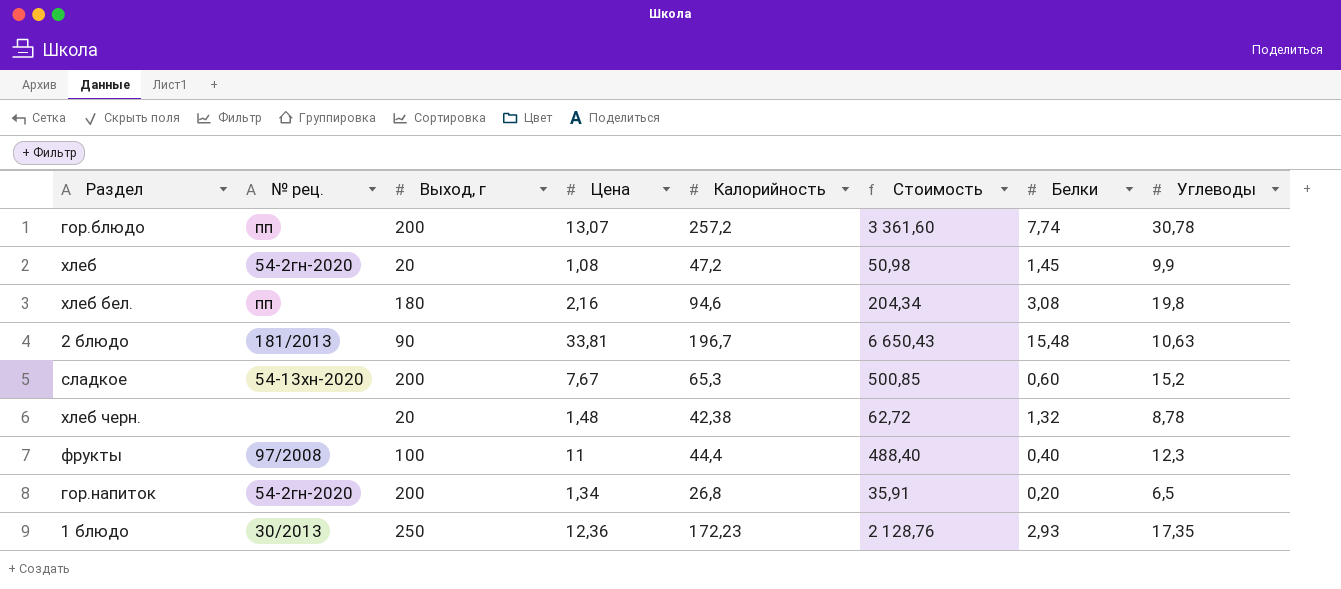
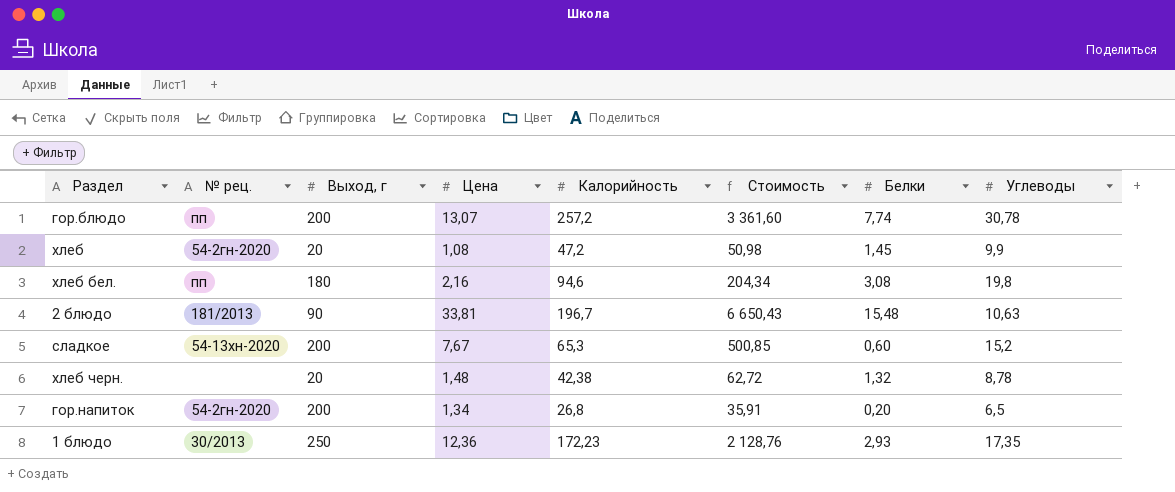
row фрукты: 97/2008 | 100 | 11 | 44,4 | 488,40 | 0,40 | 12,3 -> none

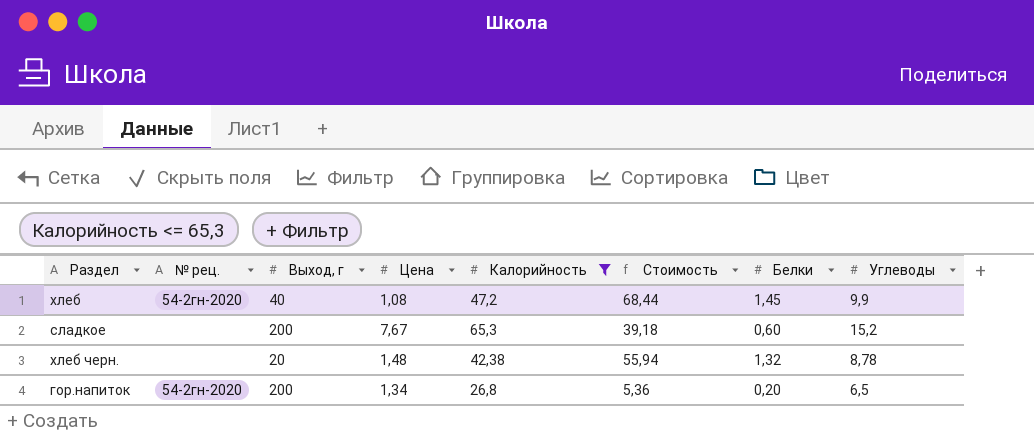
filter: none -> Калорийность <= 65,3
column Стоимость | formula: [Цена] * [Калорийность] -> [Калорийность] * [Белки]
хлеб | Выход, г: 20 -> 40
сладкое | № рец.: 54-13хн-2020 -> none

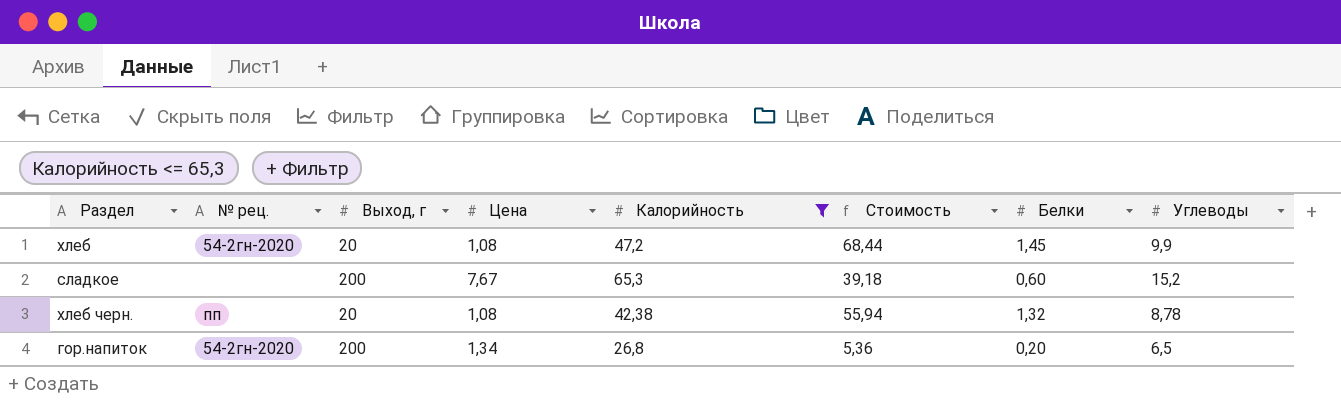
хлеб | Выход, г: 40 -> 20
хлеб черн. | № рец.: none -> пп
хлеб черн. | Цена: 1,48 -> 1,08

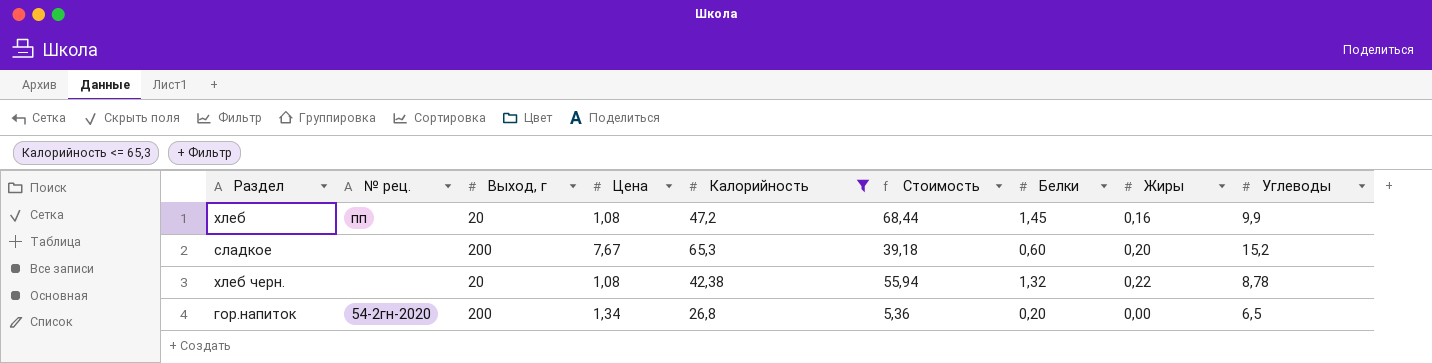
column Жиры | position: none -> 8
хлеб | № рец.: 54-2гн-2020 -> пп
хлеб черн. | № рец.: пп -> none

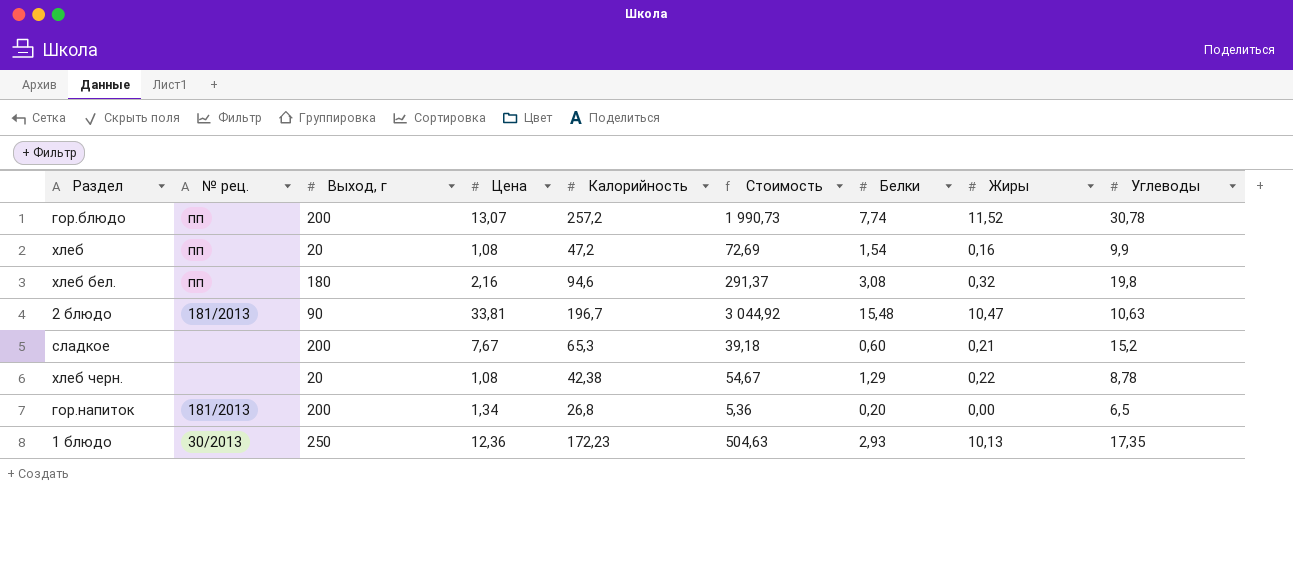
filter: Калорийность <= 65,3 -> none
хлеб | Стоимость: 68,44 -> 72,69
хлеб | Белки: 1,45 -> 1,54
сладкое | Жиры: 0,20 -> 0,21
хлеб черн. | Стоимость: 55,94 -> 54,67
хлеб черн. | Белки: 1,32 -> 1,29
гор.напиток | № рец.: 54-2гн-2020 -> 181/2013

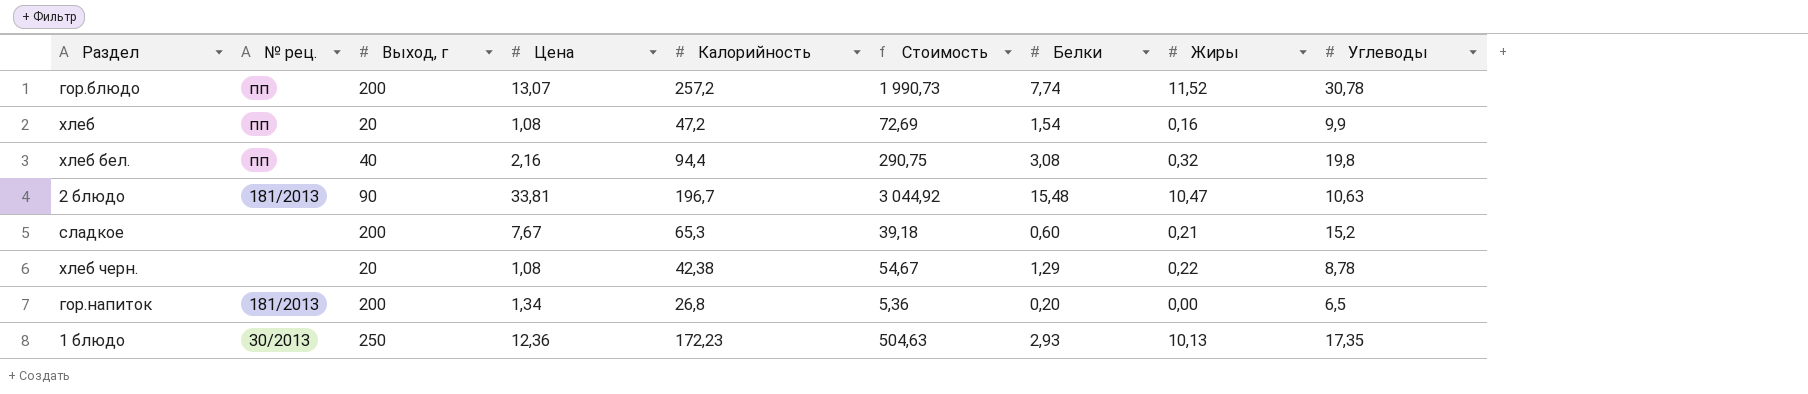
хлеб бел. | Выход, г: 180 -> 40
хлеб бел. | Калорийность: 94,6 -> 94,4
хлеб бел. | Стоимость: 291,37 -> 290,75

